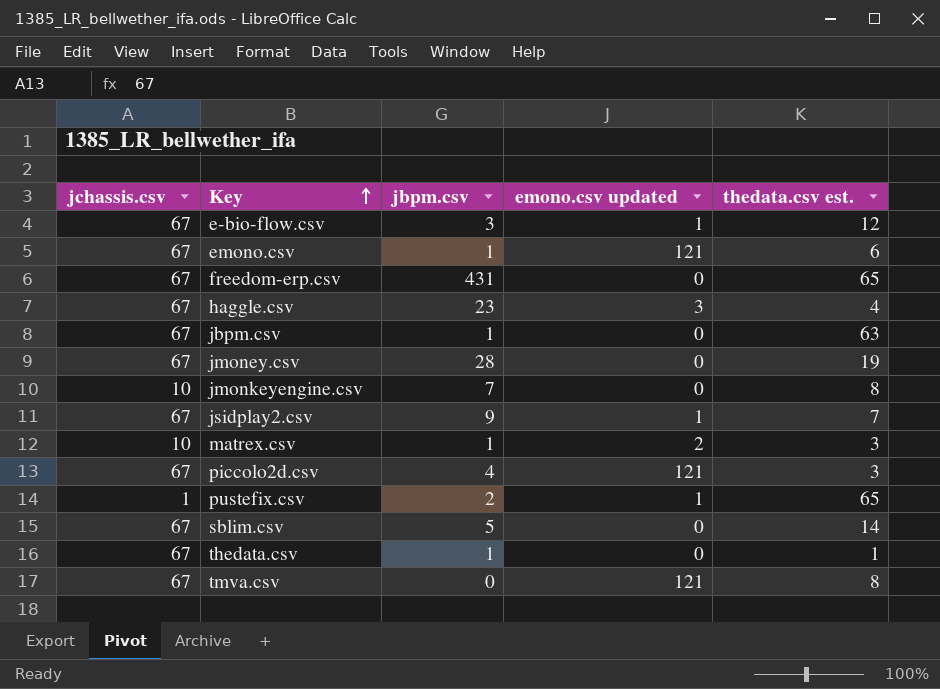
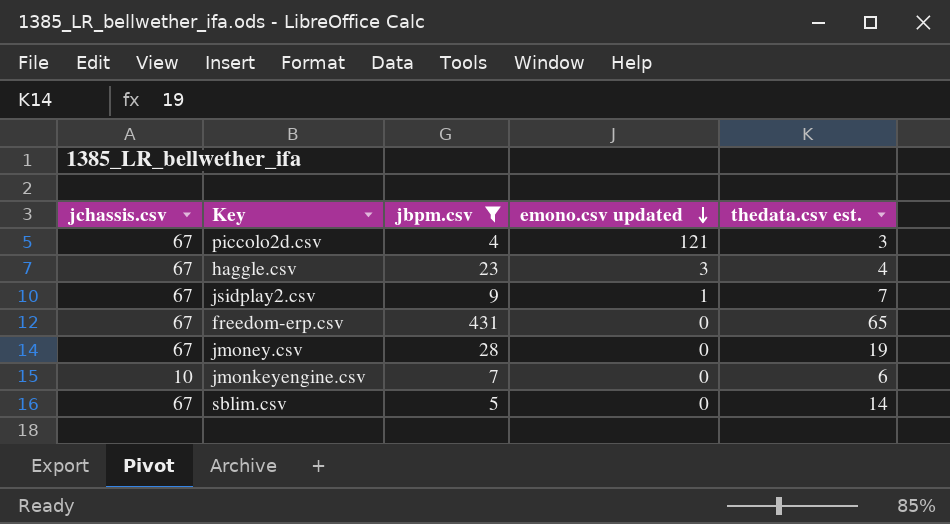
filter: none -> jbpm.csv >= 4
row order: Key ascending -> emono.csv updated descending
jmonkeyengine.csv | thedata.csv est.: 8 -> 6

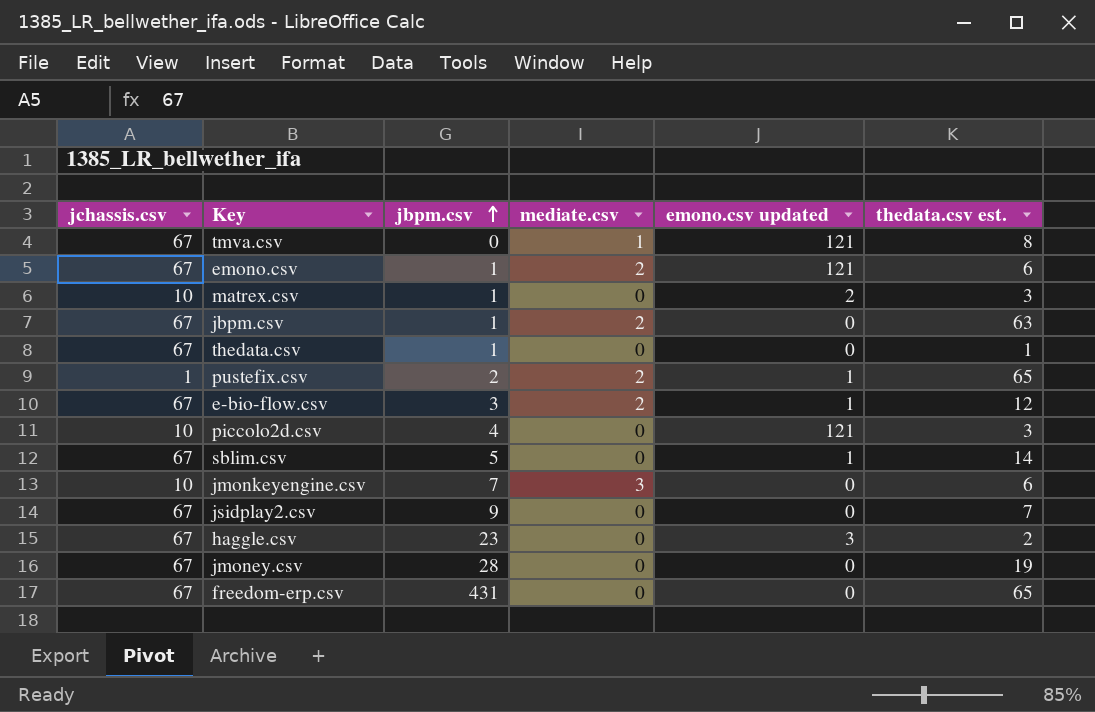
filter: jbpm.csv >= 4 -> none
row order: emono.csv updated descending -> jbpm.csv ascending
column mediate.csv | position: none -> 4
piccolo2d.csv | jchassis.csv: 67 -> 10
sblim.csv | emono.csv updated: 0 -> 1
jsidplay2.csv | emono.csv updated: 1 -> 0
haggle.csv | thedata.csv est.: 4 -> 2

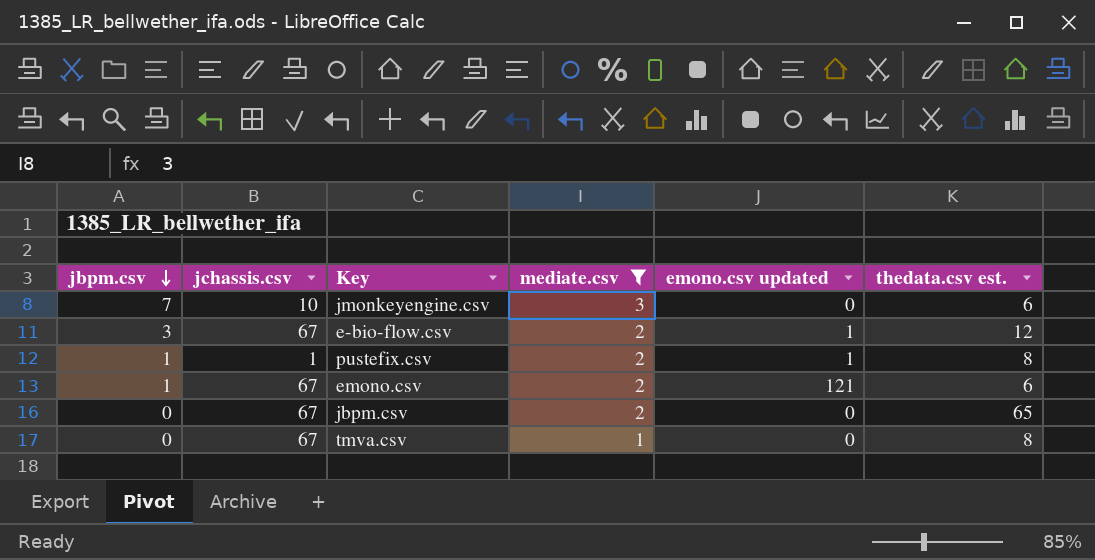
filter: none -> mediate.csv != 0
row order: jbpm.csv ascending -> jbpm.csv descending
column jbpm.csv | position: 3 -> 1
pustefix.csv | jbpm.csv: 2 -> 1
pustefix.csv | thedata.csv est.: 65 -> 8
jbpm.csv | jbpm.csv: 1 -> 0
jbpm.csv | thedata.csv est.: 63 -> 65
tmva.csv | emono.csv updated: 121 -> 0

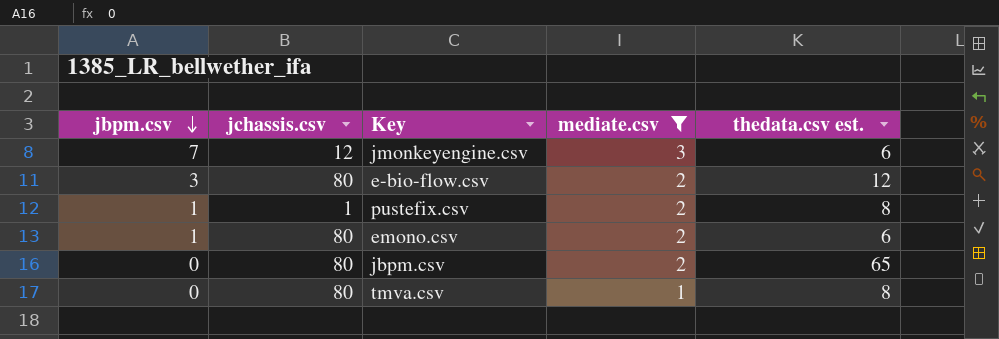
column emono.csv updated | position: 5 -> none
jmonkeyengine.csv | jchassis.csv: 10 -> 12
e-bio-flow.csv | jchassis.csv: 67 -> 80
emono.csv | jchassis.csv: 67 -> 80
jbpm.csv | jchassis.csv: 67 -> 80
tmva.csv | jchassis.csv: 67 -> 80

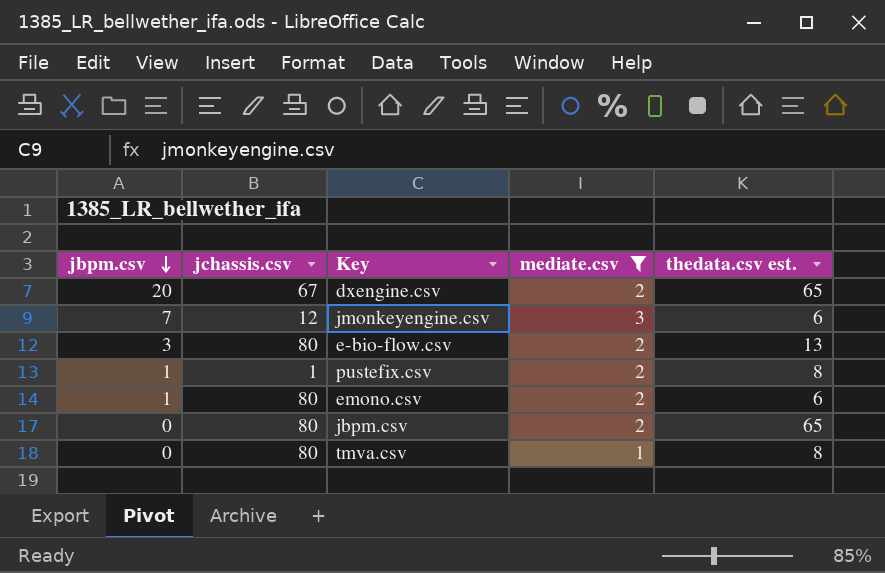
row dxengine.csv: none -> 20 | 67 | 2 | 65
e-bio-flow.csv | thedata.csv est.: 12 -> 13

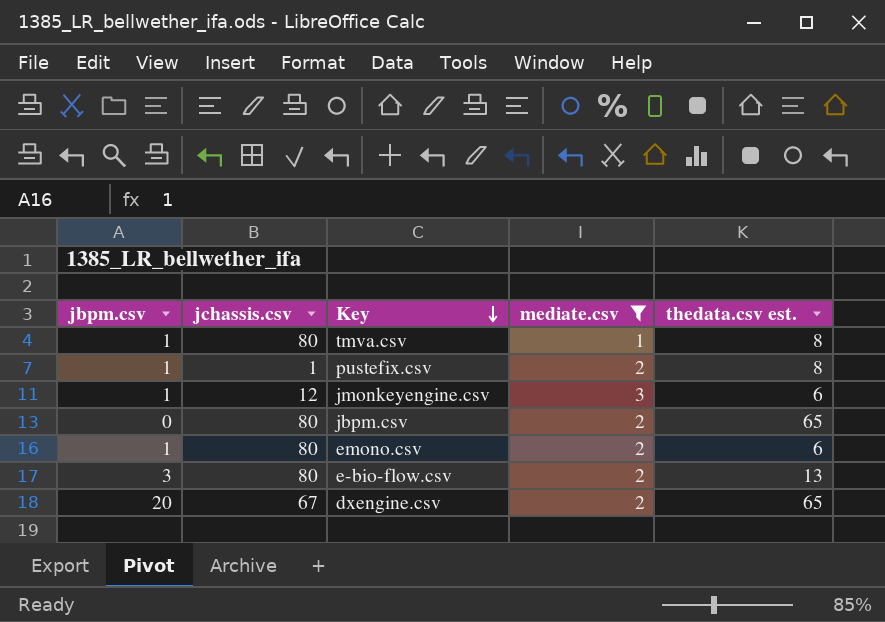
row order: jbpm.csv descending -> Key descending
tmva.csv | jbpm.csv: 0 -> 1
jmonkeyengine.csv | jbpm.csv: 7 -> 1

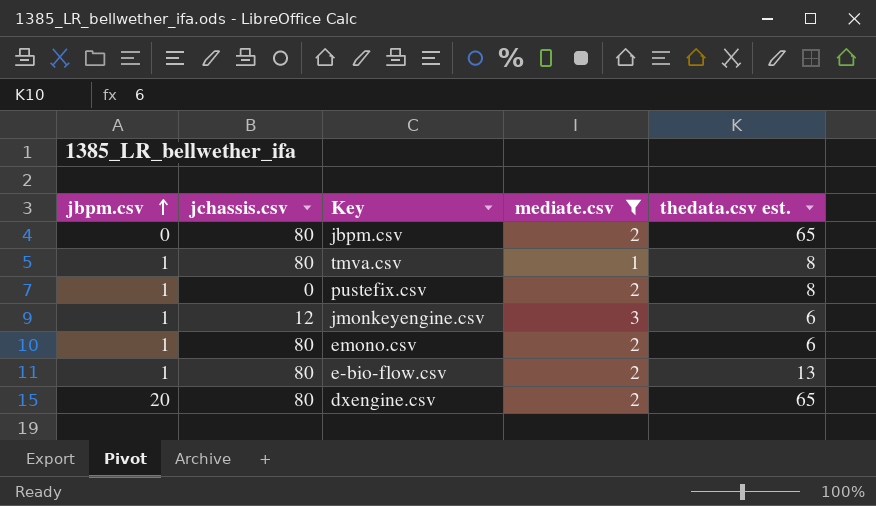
row order: Key descending -> jbpm.csv ascending
pustefix.csv | jchassis.csv: 1 -> 0
e-bio-flow.csv | jbpm.csv: 3 -> 1
dxengine.csv | jchassis.csv: 67 -> 80

